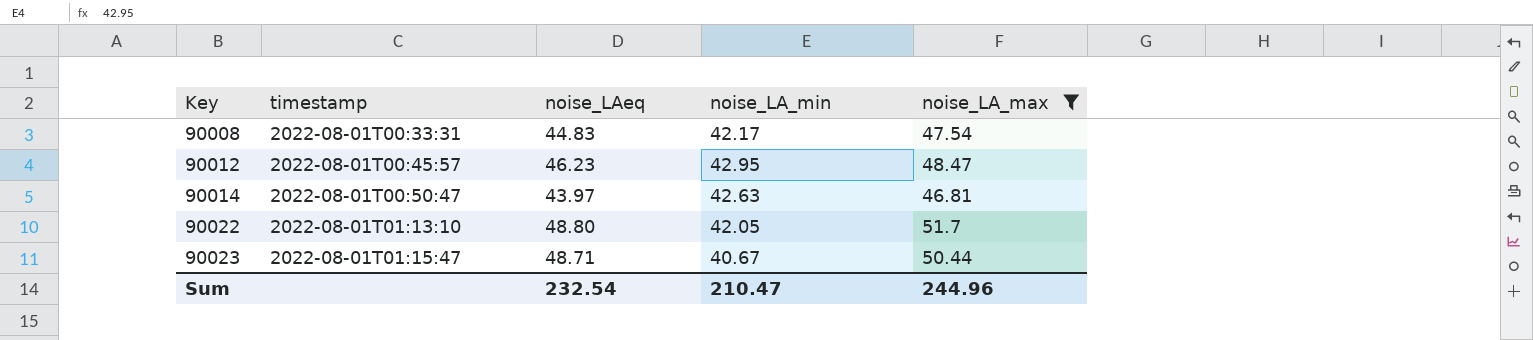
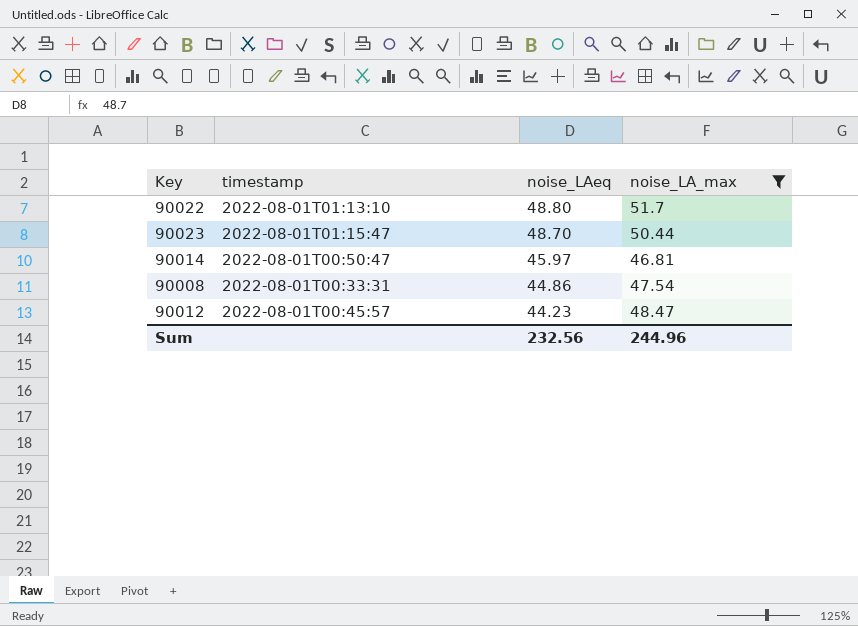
row order: Key ascending -> noise_LAeq descending
column noise_LA_min | position: 4 -> none
90023 | noise_LAeq: 48.71 -> 48.70
90014 | noise_LAeq: 43.97 -> 45.97
90008 | noise_LAeq: 44.83 -> 44.86
90012 | noise_LAeq: 46.23 -> 44.23
Sum | noise_LAeq: 232.54 -> 232.56

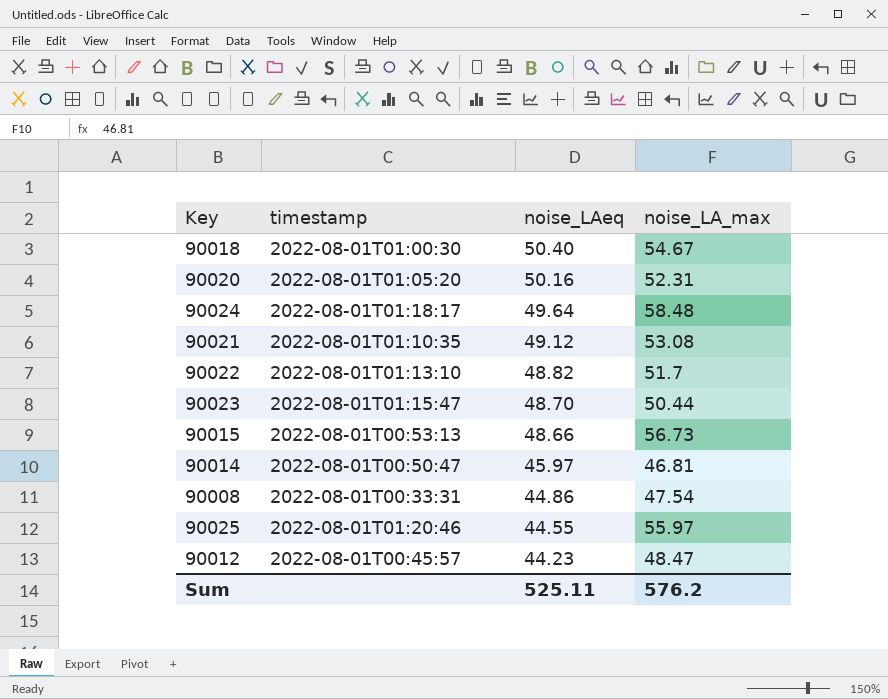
filter: noise_LA_max <= 51.7 -> none
90022 | noise_LAeq: 48.80 -> 48.82
Sum | noise_LAeq: 232.56 -> 525.11
Sum | noise_LA_max: 244.96 -> 576.2

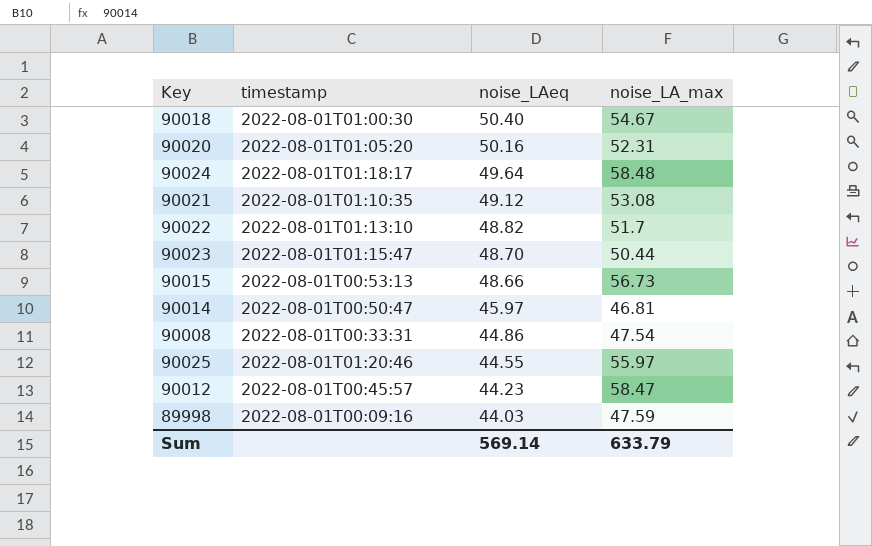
90012 | noise_LA_max: 48.47 -> 58.47
row 89998: none -> 2022-08-01T00:09:16 | 44.03 | 47.59
Sum | noise_LAeq: 525.11 -> 569.14
Sum | noise_LA_max: 576.2 -> 633.79

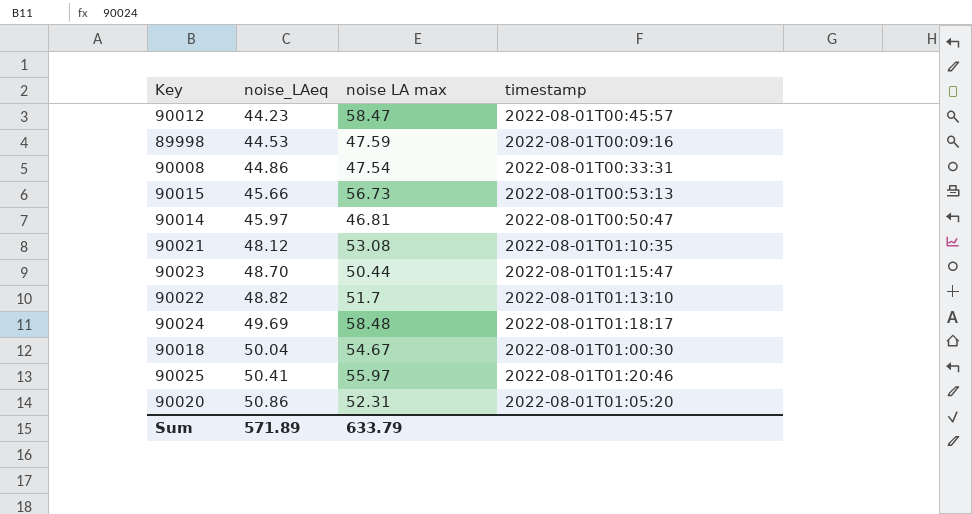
row order: noise_LAeq descending -> noise_LAeq ascending
column name: noise_LA_max -> noise LA max
column timestamp | position: 2 -> 4
89998 | noise_LAeq: 44.03 -> 44.53
90015 | noise_LAeq: 48.66 -> 45.66
90021 | noise_LAeq: 49.12 -> 48.12
90024 | noise_LAeq: 49.64 -> 49.69
90018 | noise_LAeq: 50.40 -> 50.04
90025 | noise_LAeq: 44.55 -> 50.41
90020 | noise_LAeq: 50.16 -> 50.86
Sum | noise_LAeq: 569.14 -> 571.89

